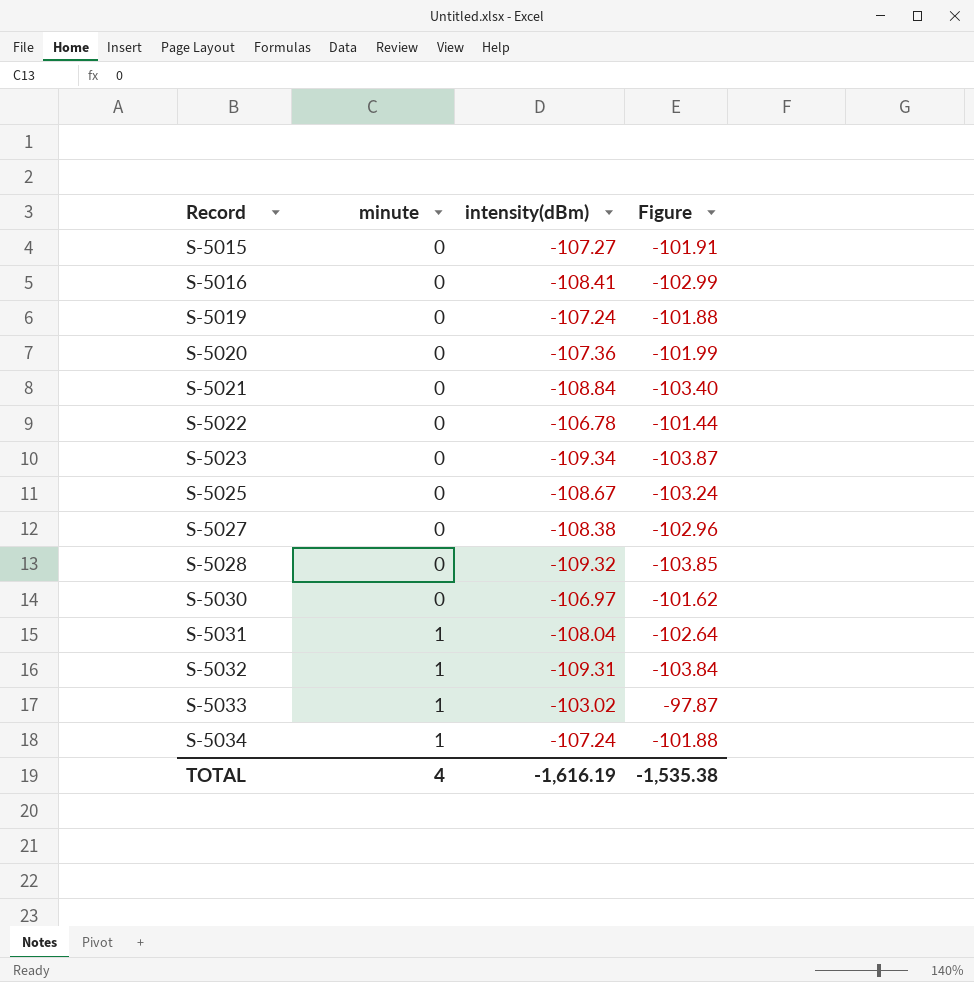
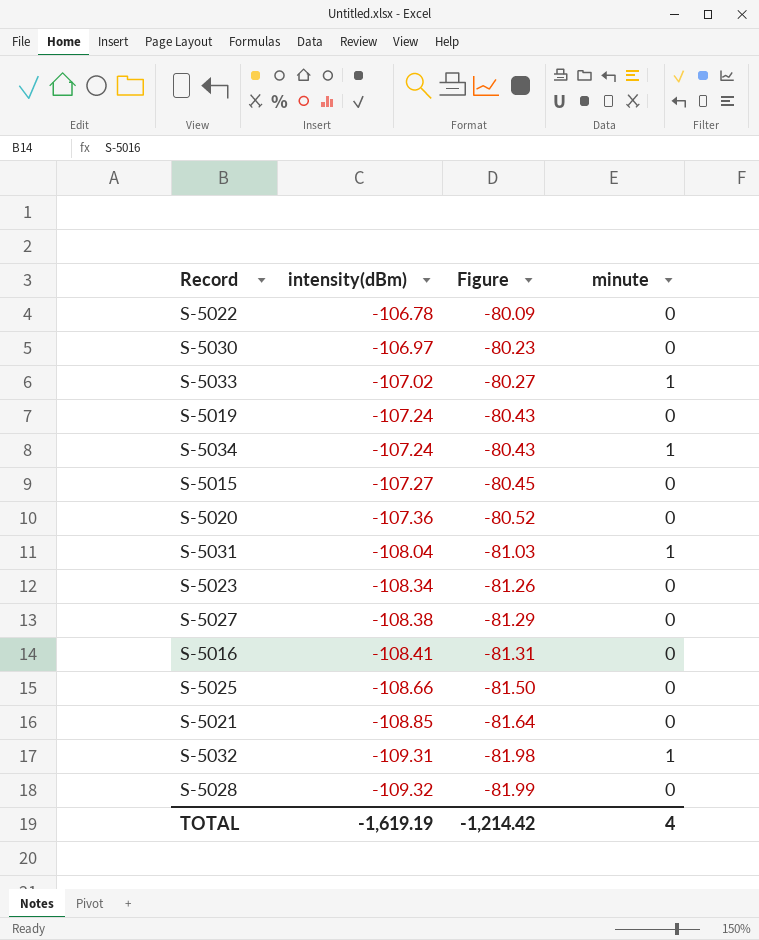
row order: Record ascending -> intensity(dBm) descending
column Figure | formula: [intensity(dBm)] * 0.95 -> [intensity(dBm)] * 0.75
column minute | position: 2 -> 4
S-5033 | intensity(dBm): -103.02 -> -107.02
S-5023 | intensity(dBm): -109.34 -> -108.34
S-5025 | intensity(dBm): -108.67 -> -108.66
S-5021 | intensity(dBm): -108.84 -> -108.85
TOTAL | intensity(dBm): -1,616.19 -> -1,619.19
TOTAL | Figure: -1,535.38 -> -1,214.42

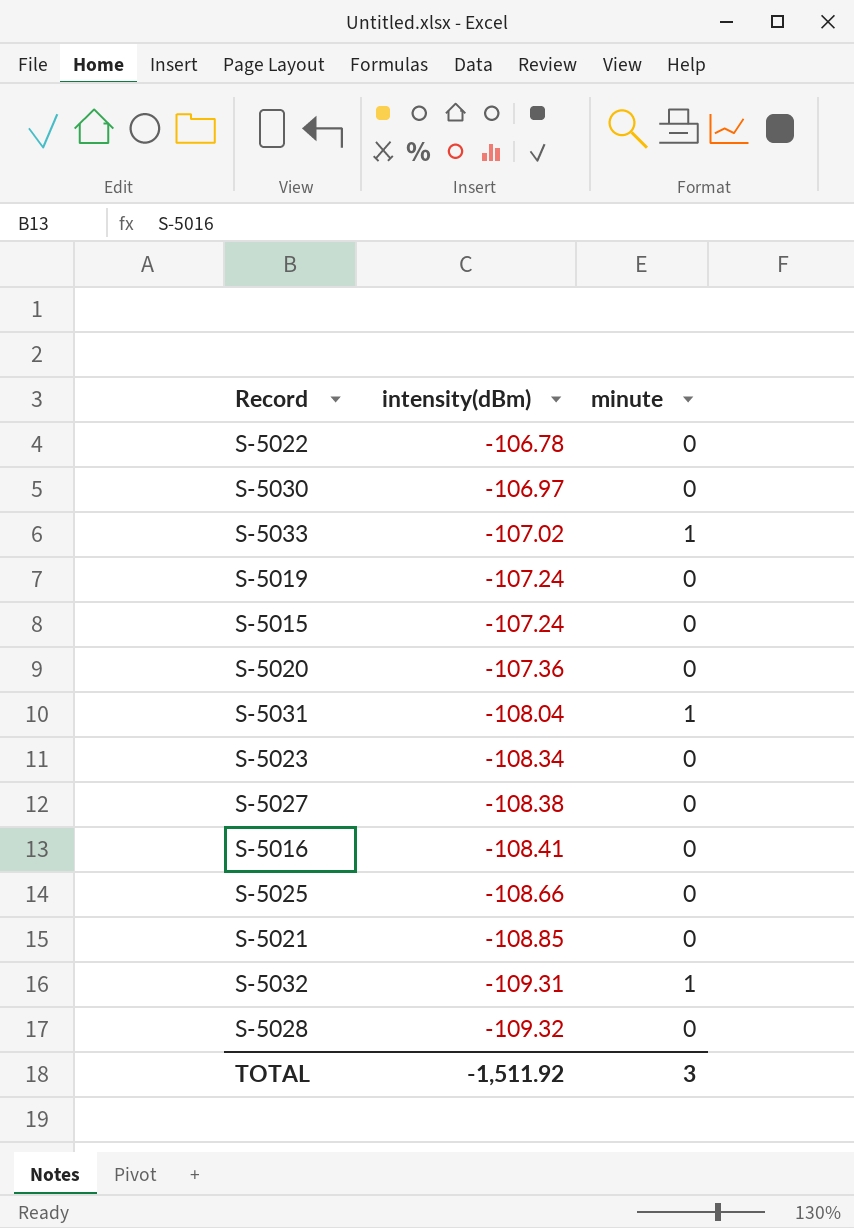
column Figure | formula: [intensity(dBm)] * 0.75 -> none
row S-5034: -107.24 | -80.43 | 1 -> none
S-5015 | intensity(dBm): -107.27 -> -107.24
TOTAL | intensity(dBm): -1,619.19 -> -1,511.92
TOTAL | minute: 4 -> 3

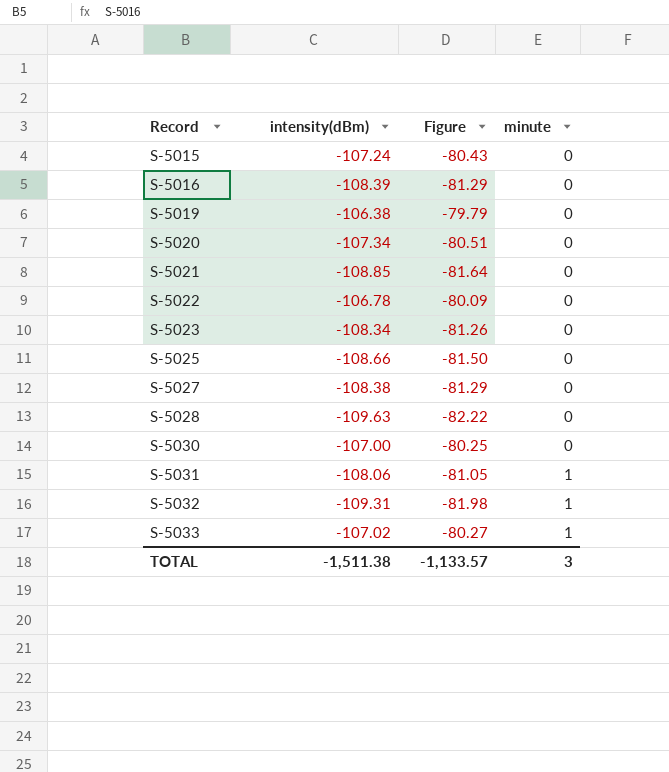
row order: intensity(dBm) descending -> Record ascending
column Figure | formula: none -> [intensity(dBm)] * 0.75
S-5016 | intensity(dBm): -108.41 -> -108.39
S-5019 | intensity(dBm): -107.24 -> -106.38
S-5020 | intensity(dBm): -107.36 -> -107.34
S-5028 | intensity(dBm): -109.32 -> -109.63
S-5030 | intensity(dBm): -106.97 -> -107.00
S-5031 | intensity(dBm): -108.04 -> -108.06
TOTAL | intensity(dBm): -1,511.92 -> -1,511.38

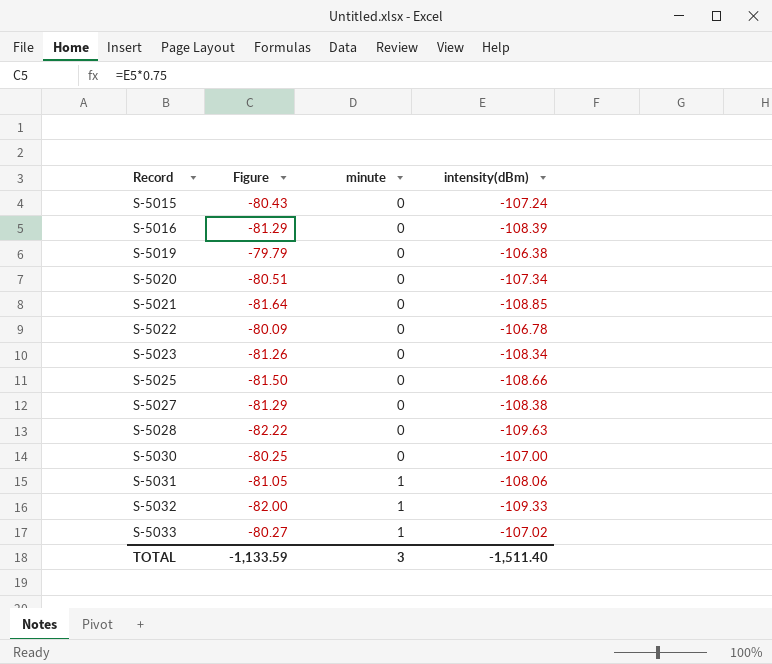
column intensity(dBm) | position: 2 -> 4
S-5032 | Figure: -81.98 -> -82.00
S-5032 | intensity(dBm): -109.31 -> -109.33
TOTAL | Figure: -1,133.57 -> -1,133.59
TOTAL | intensity(dBm): -1,511.38 -> -1,511.40

